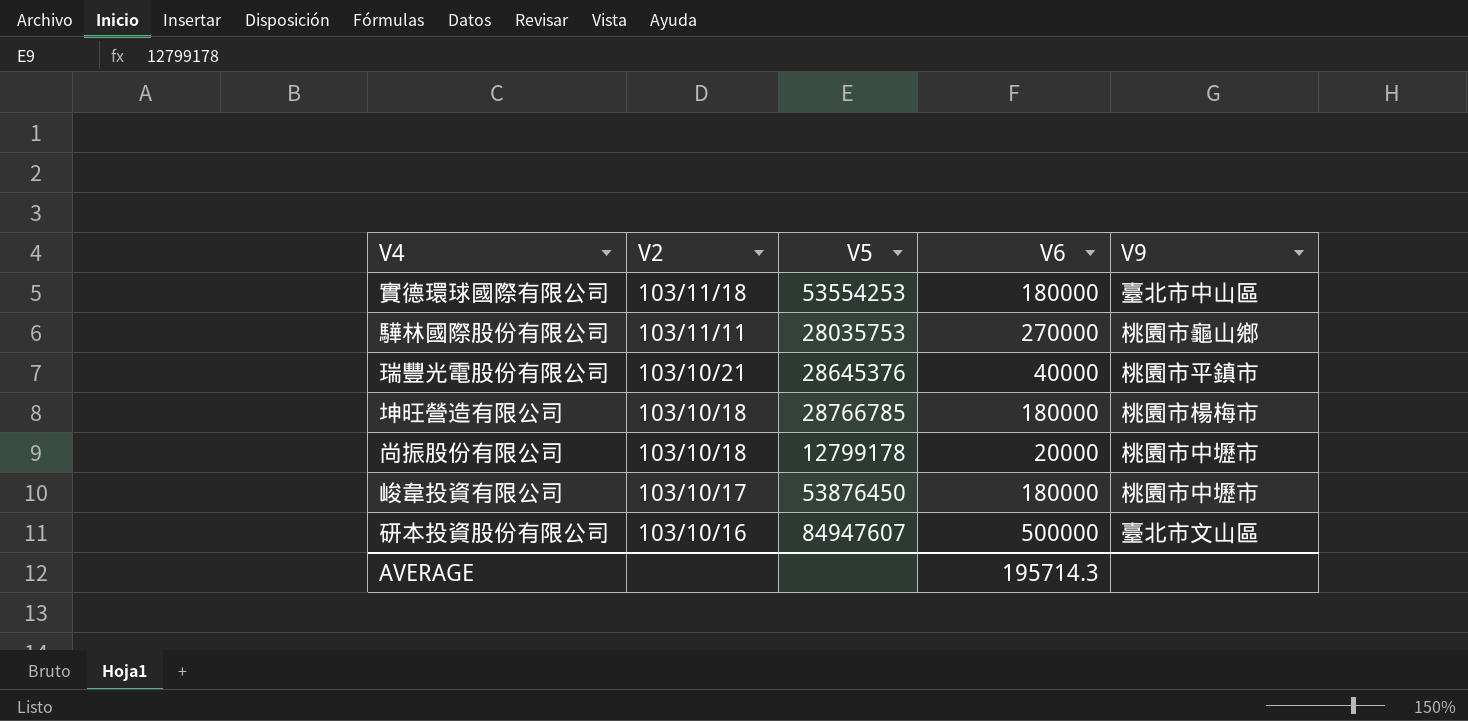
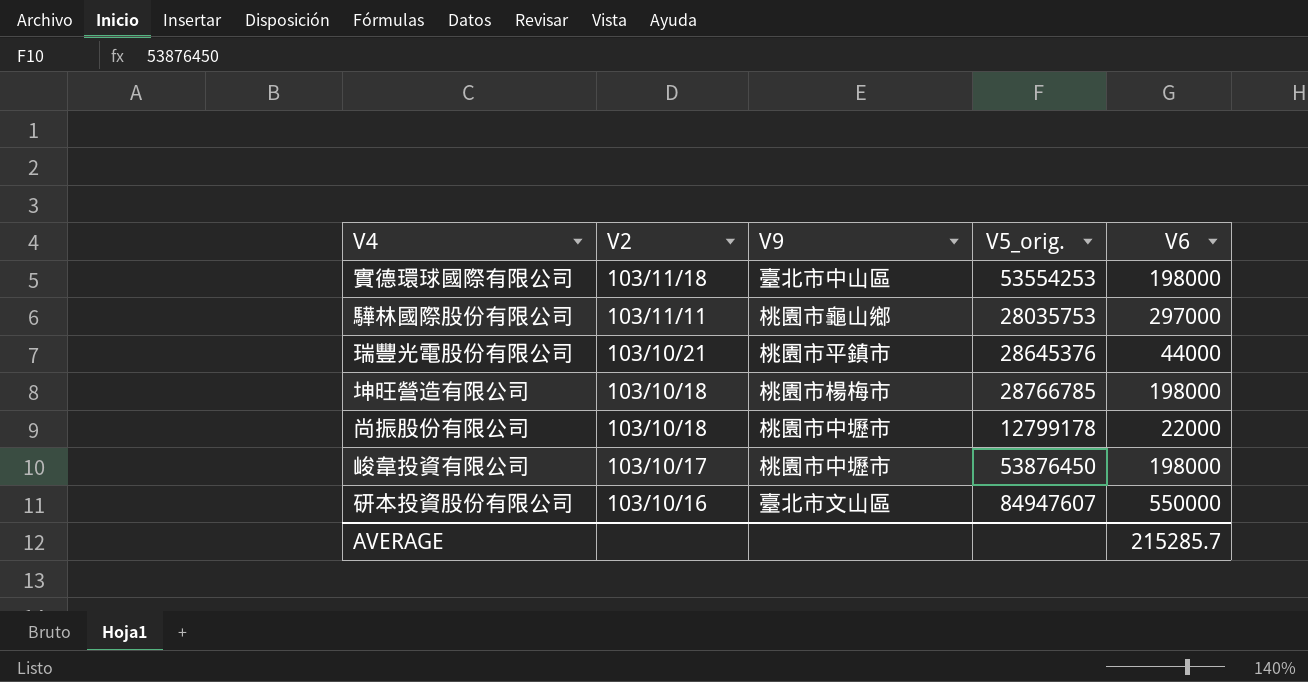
column V9 | position: 5 -> 3
column name: V5 -> V5_orig.
實德環球國際有限公司 | V6: 180000 -> 198000
驊林國際股份有限公司 | V6: 270000 -> 297000
瑞豐光電股份有限公司 | V6: 40000 -> 44000
坤旺營造有限公司 | V6: 180000 -> 198000
尚振股份有限公司 | V6: 20000 -> 22000
峻韋投資有限公司 | V6: 180000 -> 198000
研本投資股份有限公司 | V6: 500000 -> 550000
AVERAGE | V6: 195714.3 -> 215285.7

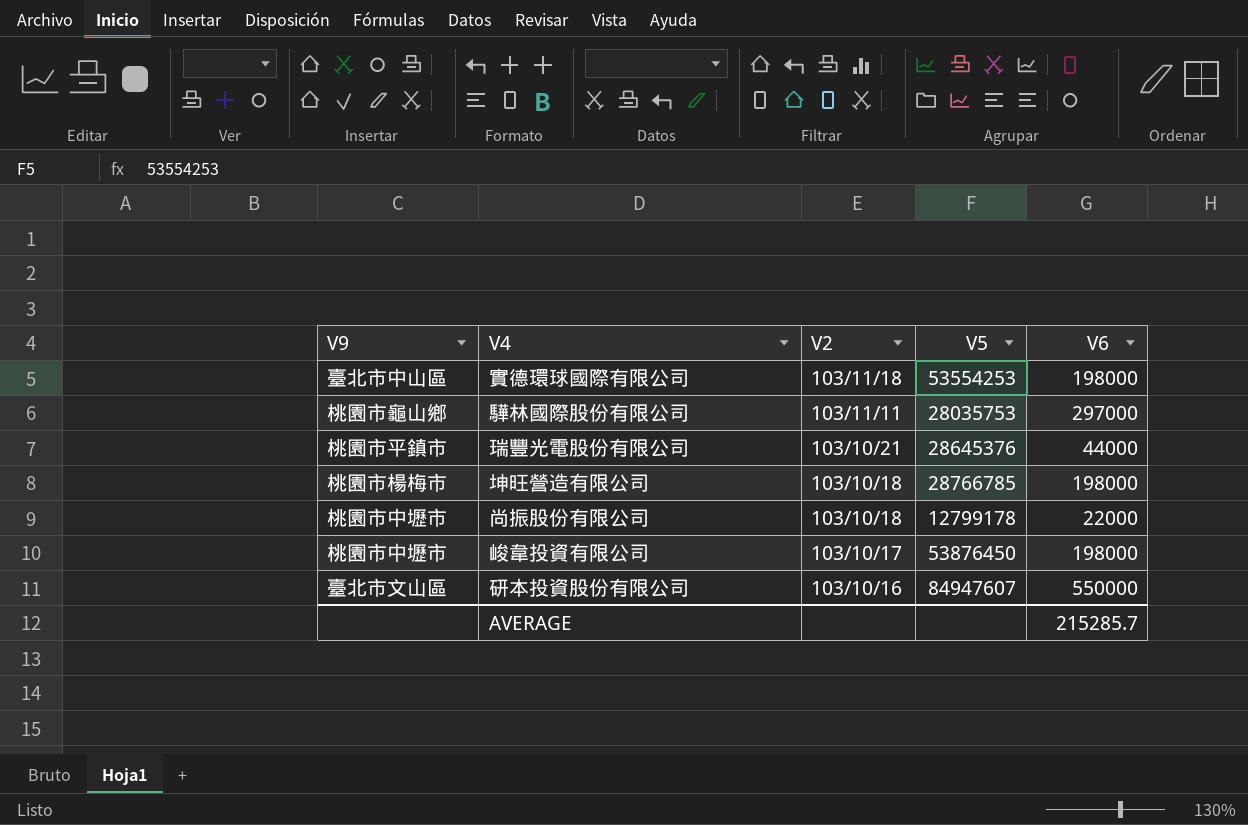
column V9 | position: 3 -> 1
column name: V5_orig. -> V5

